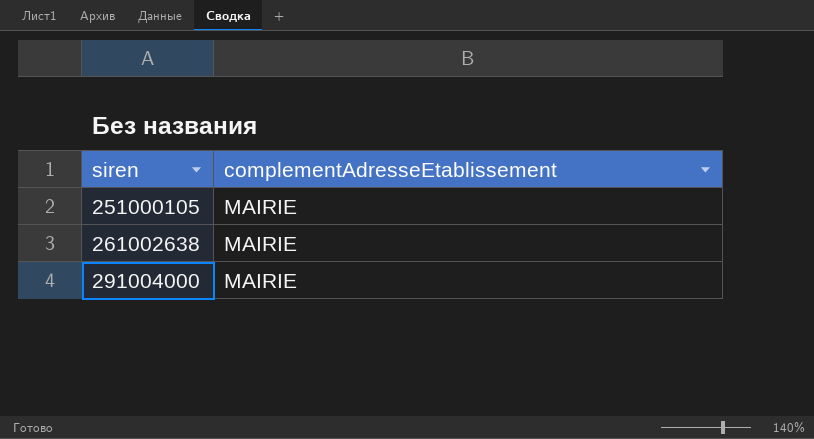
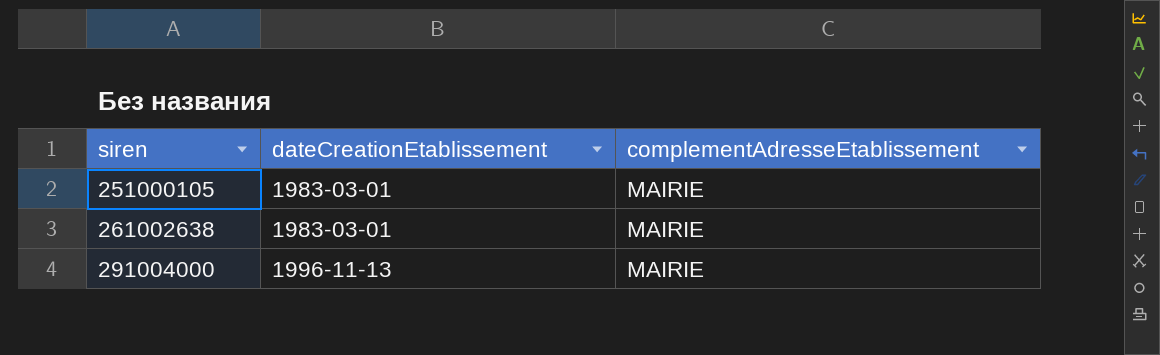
column dateCreationEtablissement | position: none -> 2

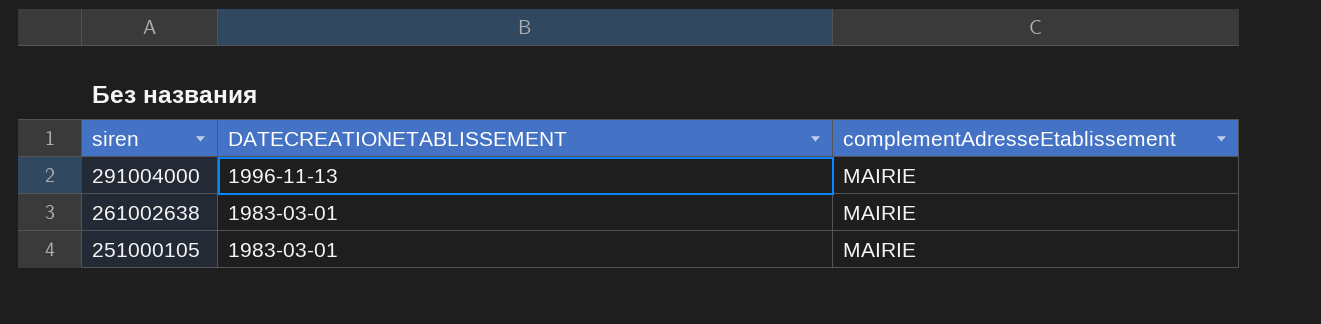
row order: siren ascending -> siren descending
column name: dateCreationEtablissement -> DATECREATIONETABLISSEMENT

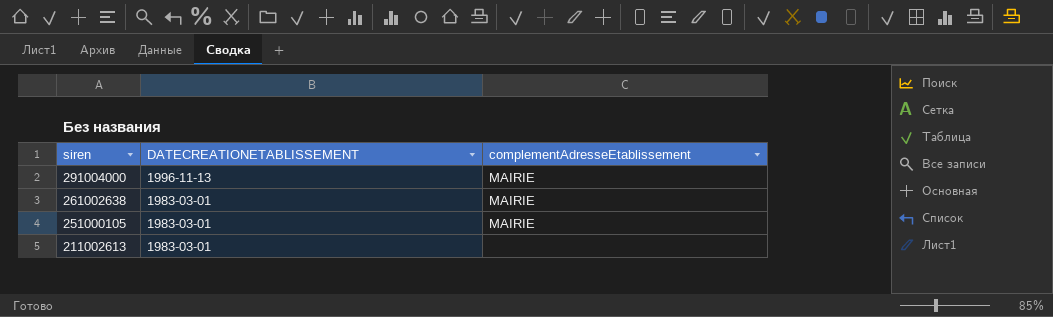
row 211002613: none -> 1983-03-01 | none

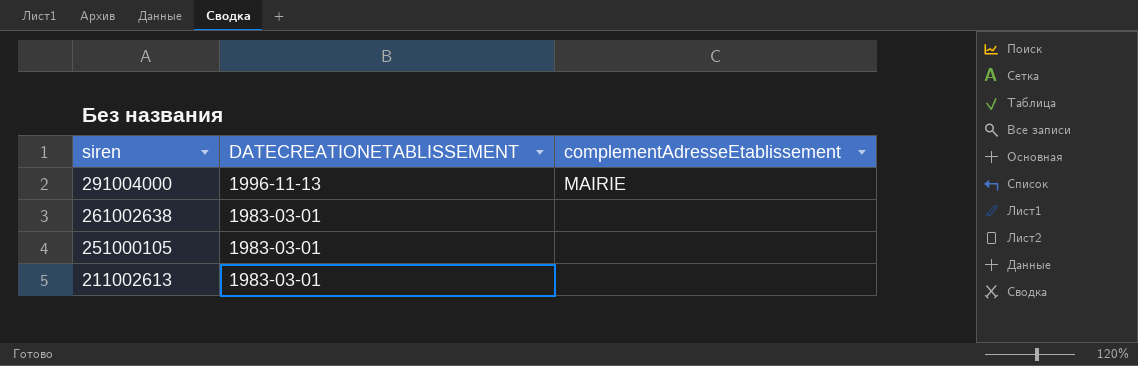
261002638 | complementAdresseEtablissement: MAIRIE -> none
251000105 | complementAdresseEtablissement: MAIRIE -> none

